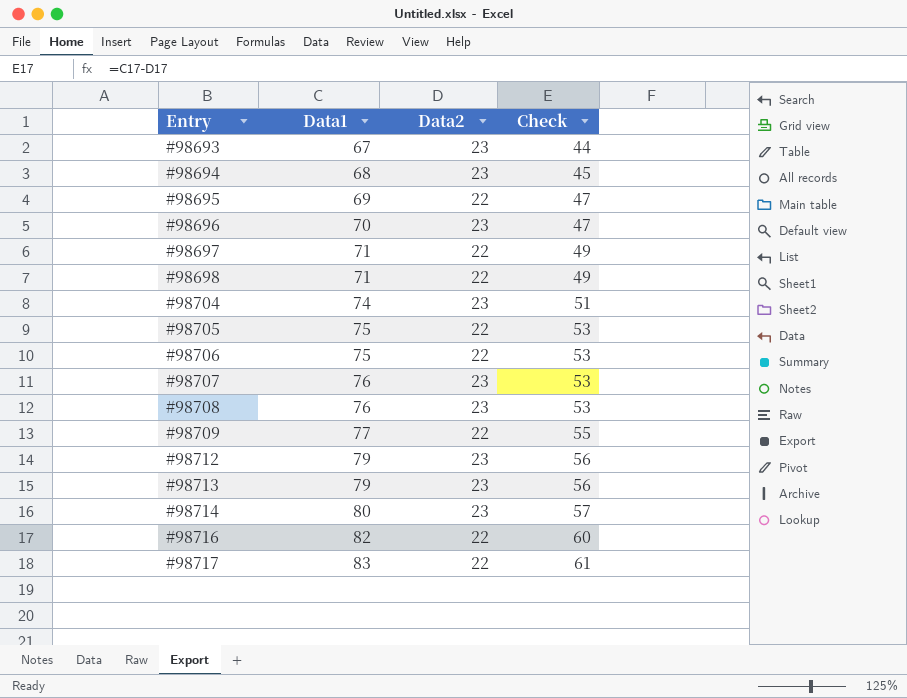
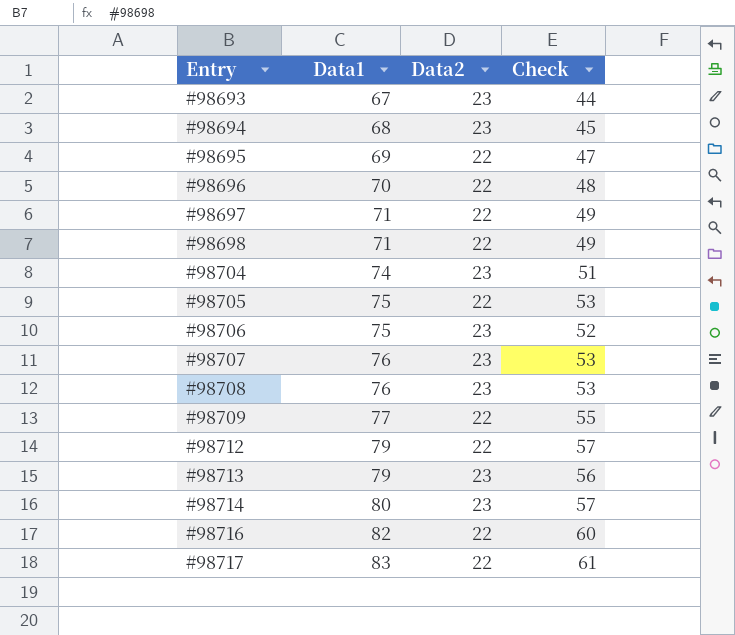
#98696 | Data2: 23 -> 22
#98696 | Check: 47 -> 48
#98706 | Data2: 22 -> 23
#98706 | Check: 53 -> 52
#98712 | Data2: 23 -> 22
#98712 | Check: 56 -> 57

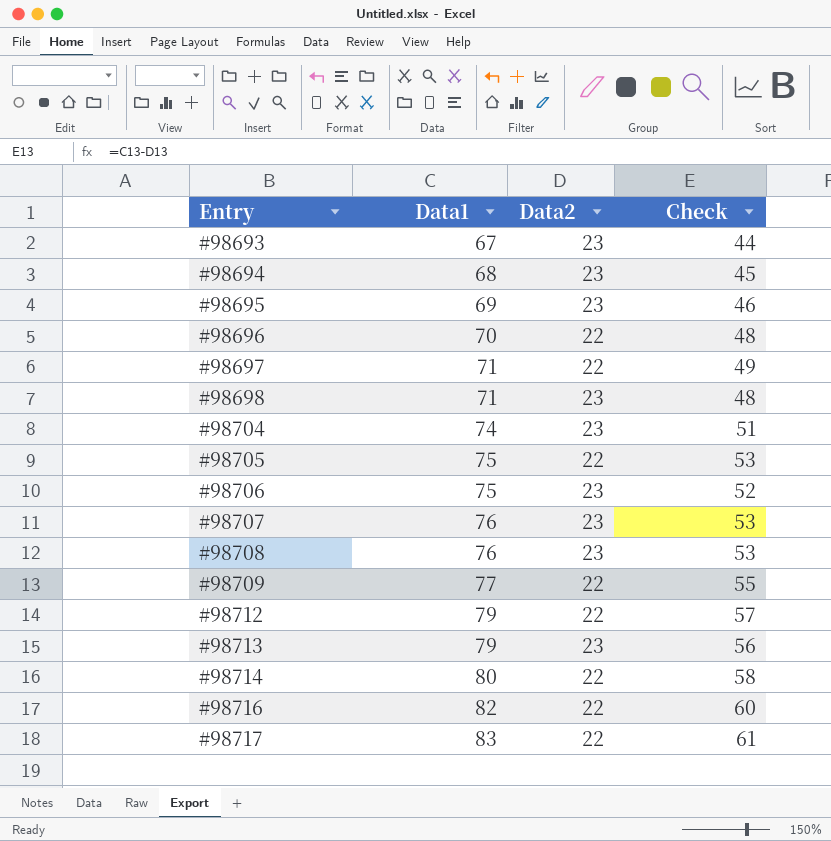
#98695 | Data2: 22 -> 23
#98695 | Check: 47 -> 46
#98698 | Data2: 22 -> 23
#98698 | Check: 49 -> 48
#98714 | Data2: 23 -> 22
#98714 | Check: 57 -> 58

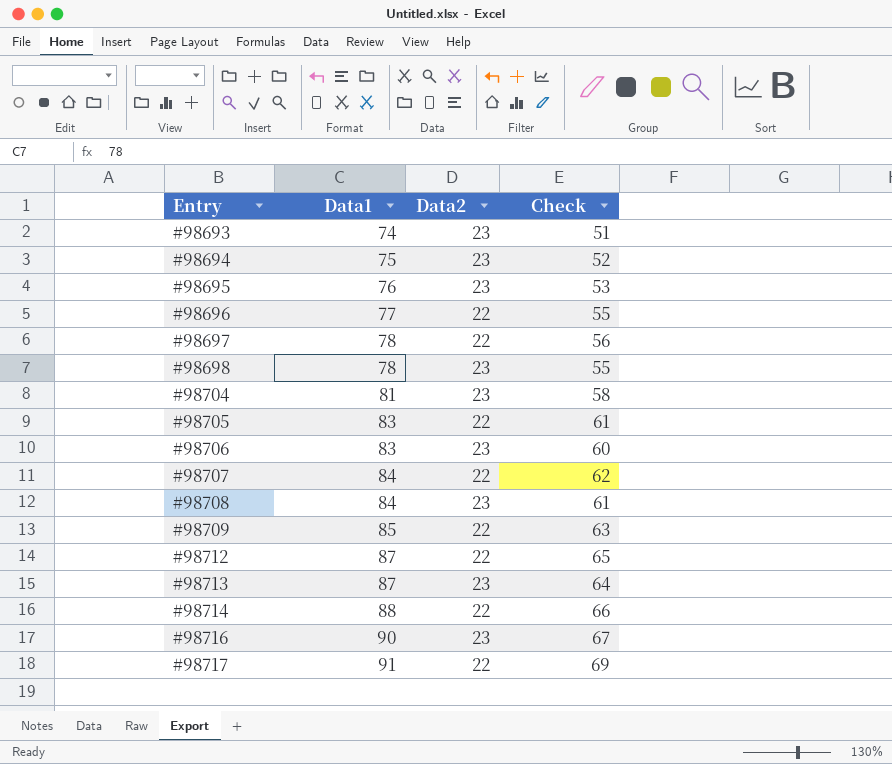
#98693 | Data1: 67 -> 74
#98693 | Check: 44 -> 51
#98694 | Data1: 68 -> 75
#98694 | Check: 45 -> 52
#98695 | Data1: 69 -> 76
#98695 | Check: 46 -> 53
#98696 | Data1: 70 -> 77
#98696 | Check: 48 -> 55
#98697 | Data1: 71 -> 78
#98697 | Check: 49 -> 56
#98698 | Data1: 71 -> 78
#98698 | Check: 48 -> 55
#98704 | Data1: 74 -> 81
#98704 | Check: 51 -> 58
#98705 | Data1: 75 -> 83
#98705 | Check: 53 -> 61
#98706 | Data1: 75 -> 83
#98706 | Check: 52 -> 60
#98707 | Data1: 76 -> 84
#98707 | Data2: 23 -> 22
#98707 | Check: 53 -> 62
#98708 | Data1: 76 -> 84
#98708 | Check: 53 -> 61
#98709 | Data1: 77 -> 85
#98709 | Check: 55 -> 63
#98712 | Data1: 79 -> 87
#98712 | Check: 57 -> 65
#98713 | Data1: 79 -> 87
#98713 | Check: 56 -> 64
#98714 | Data1: 80 -> 88
#98714 | Check: 58 -> 66
#98716 | Data1: 82 -> 90
#98716 | Data2: 22 -> 23
#98716 | Check: 60 -> 67
#98717 | Data1: 83 -> 91
#98717 | Check: 61 -> 69

